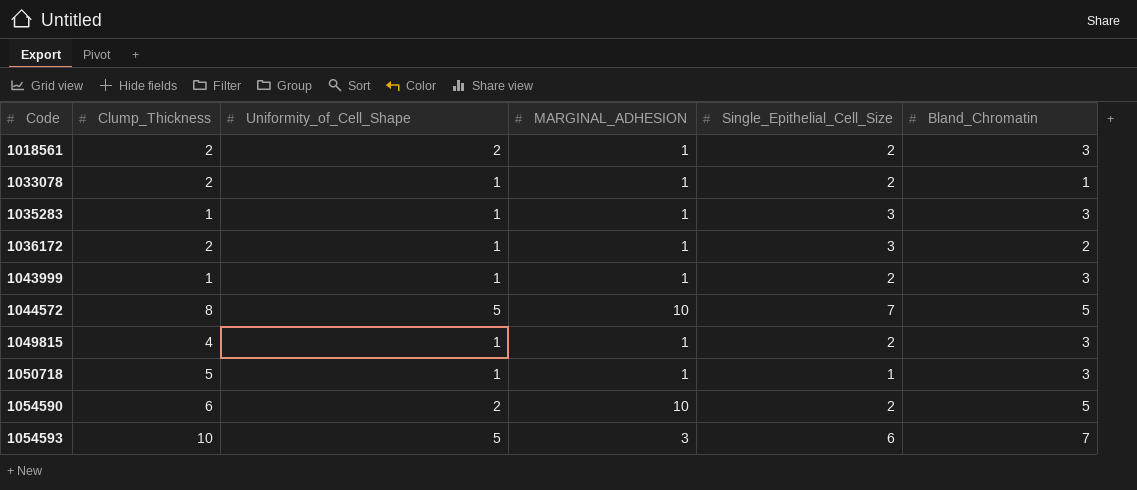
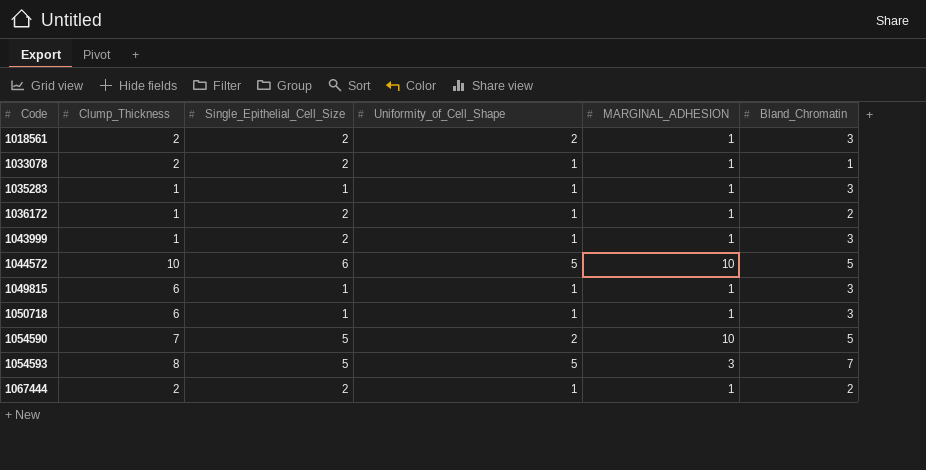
column Single_Epithelial_Cell_Size | position: 5 -> 3
1035283 | Single_Epithelial_Cell_Size: 3 -> 1
1036172 | Clump_Thickness: 2 -> 1
1036172 | Single_Epithelial_Cell_Size: 3 -> 2
1044572 | Clump_Thickness: 8 -> 10
1044572 | Single_Epithelial_Cell_Size: 7 -> 6
1049815 | Clump_Thickness: 4 -> 6
1049815 | Single_Epithelial_Cell_Size: 2 -> 1
1050718 | Clump_Thickness: 5 -> 6
1054590 | Clump_Thickness: 6 -> 7
1054590 | Single_Epithelial_Cell_Size: 2 -> 5
1054593 | Clump_Thickness: 10 -> 8
1054593 | Single_Epithelial_Cell_Size: 6 -> 5
row 1067444: none -> 2 | 2 | 1 | 1 | 2

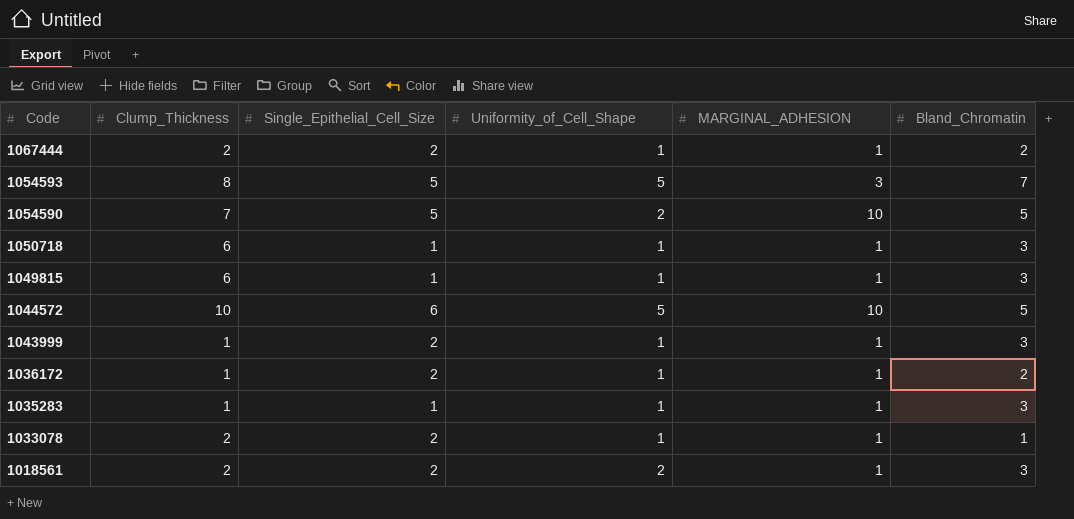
row order: Code ascending -> Code descending

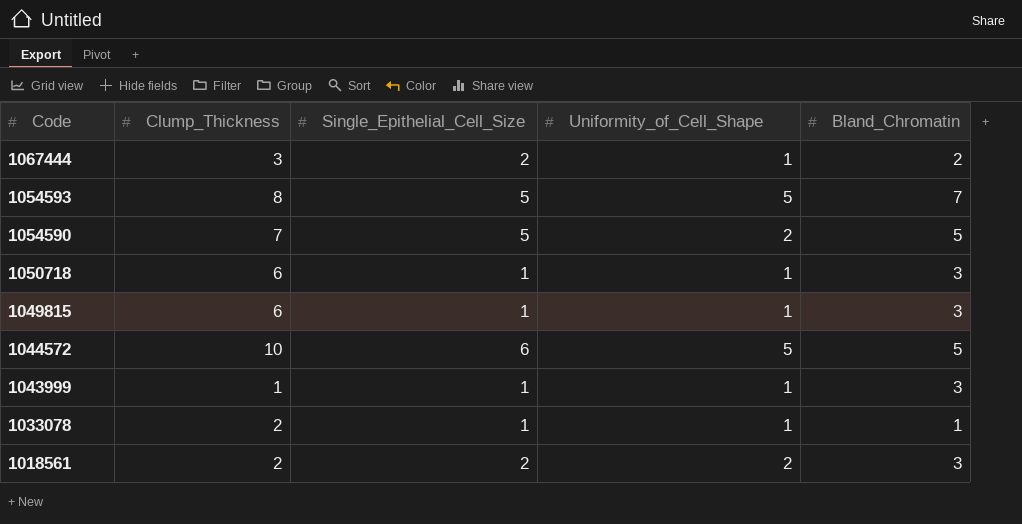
column MARGINAL_ADHESION | position: 5 -> none
row 1036172: 1 | 2 | 1 | 1 | 2 -> none
row 1035283: 1 | 1 | 1 | 1 | 3 -> none
1067444 | Clump_Thickness: 2 -> 3
1043999 | Single_Epithelial_Cell_Size: 2 -> 1
1033078 | Single_Epithelial_Cell_Size: 2 -> 1

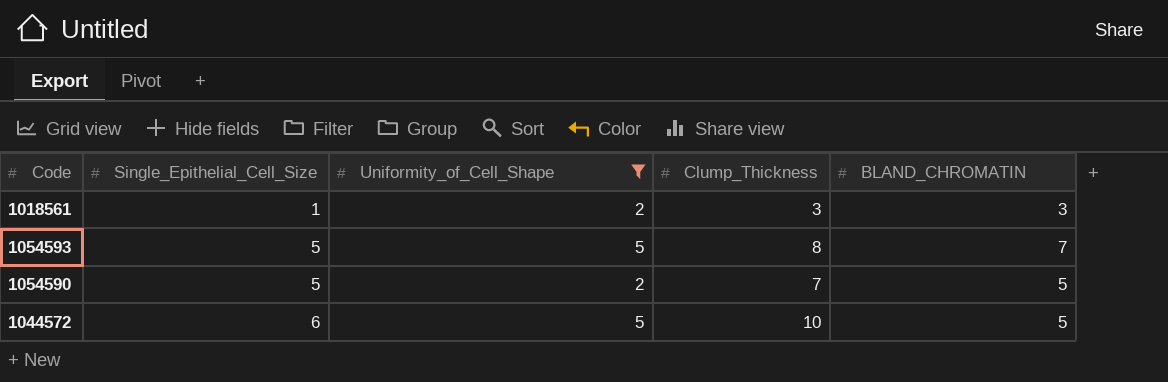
filter: none -> Uniformity_of_Cell_Shape != 1
row order: Code descending -> Single_Epithelial_Cell_Size ascending
column Clump_Thickness | position: 2 -> 4
column name: Bland_Chromatin -> BLAND_CHROMATIN
1018561 | Single_Epithelial_Cell_Size: 2 -> 1
1018561 | Clump_Thickness: 2 -> 3

